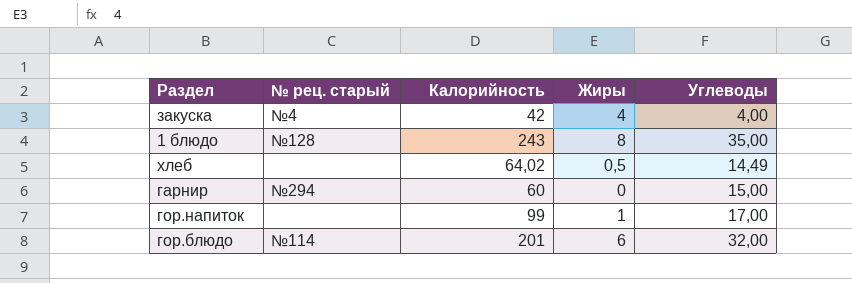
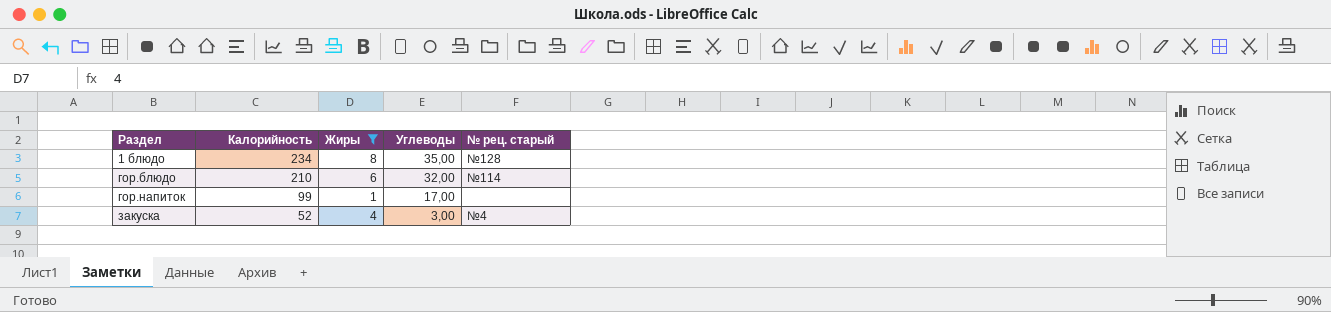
filter: none -> Жиры >= 1
row order: none -> Раздел ascending
column № рец. старый | position: 2 -> 5
1 блюдо | Калорийность: 243 -> 234
гор.блюдо | Калорийность: 201 -> 210
закуска | Калорийность: 42 -> 52
закуска | Углеводы: 4,00 -> 3,00

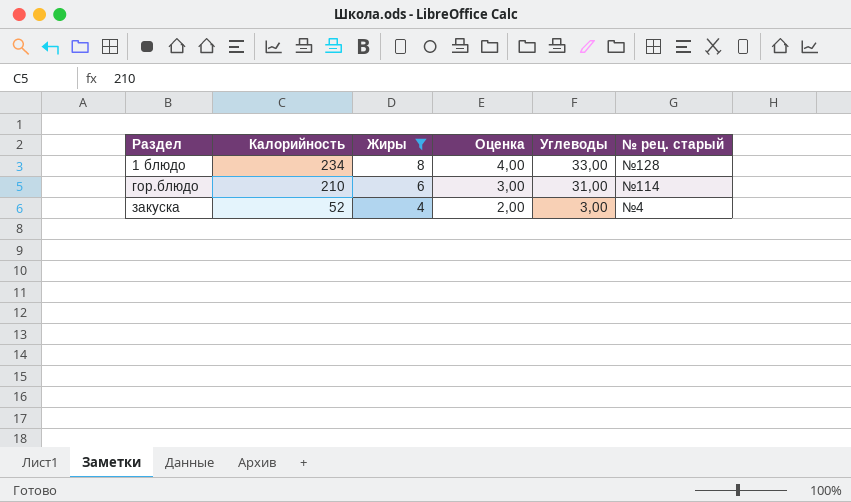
column Оценка | formula: none -> [Жиры] * 0,5
row гор.напиток: 99 | 1 | 17,00 | none -> none
1 блюдо | Углеводы: 35,00 -> 33,00
гор.блюдо | Углеводы: 32,00 -> 31,00

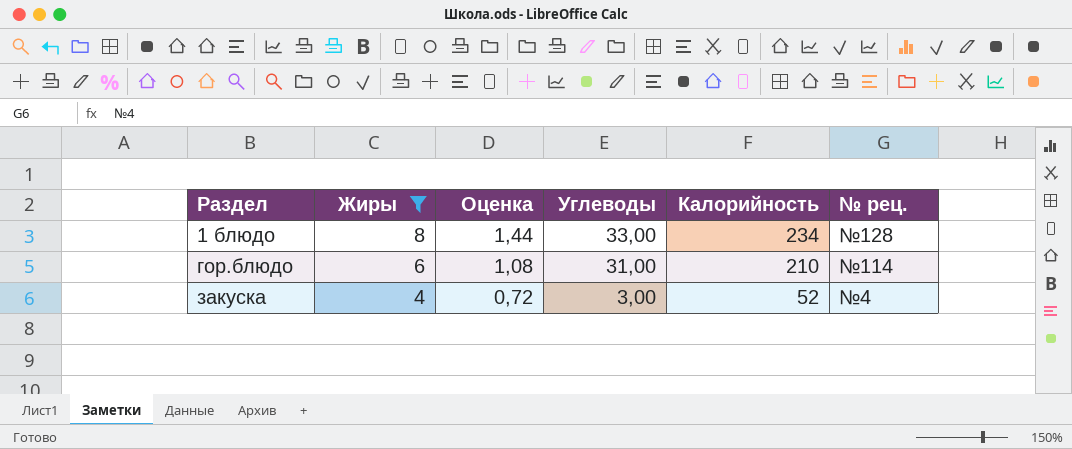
column Оценка | formula: [Жиры] * 0,5 -> [Жиры] * 0,18
column Калорийность | position: 2 -> 5
column name: № рец. старый -> № рец.

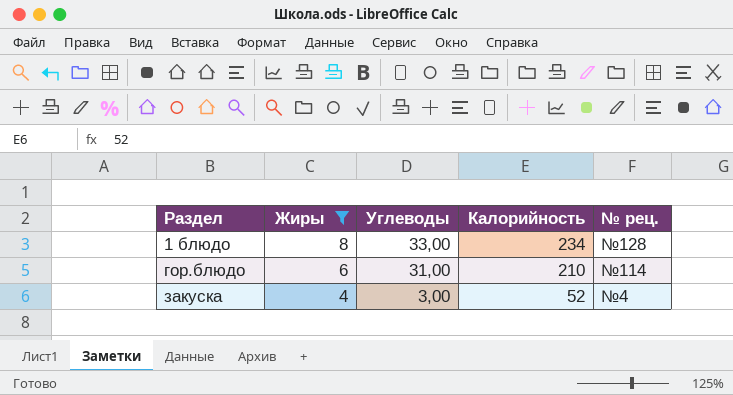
column Оценка | formula: [Жиры] * 0,18 -> none

